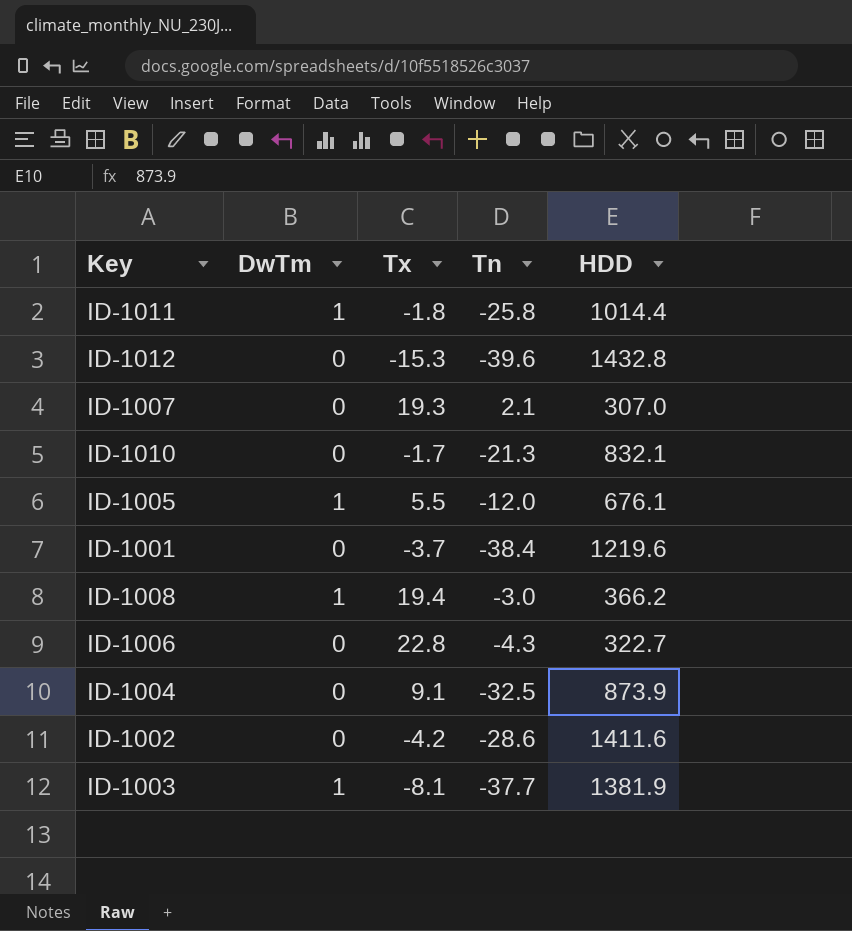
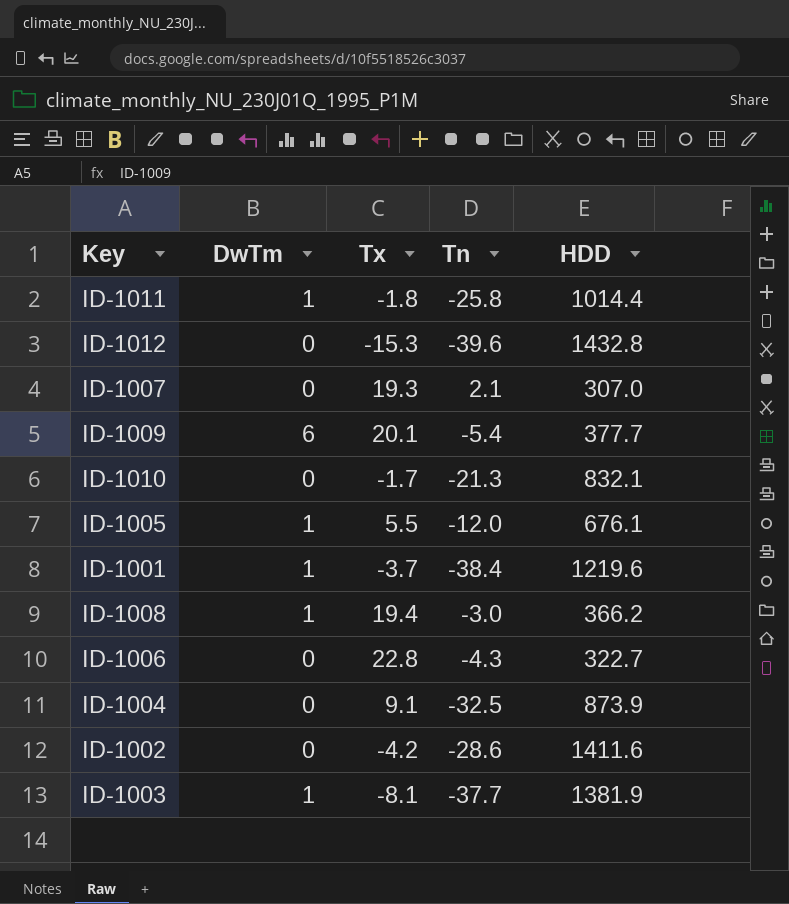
row ID-1009: none -> 6 | 20.1 | -5.4 | 377.7
ID-1001 | DwTm: 0 -> 1

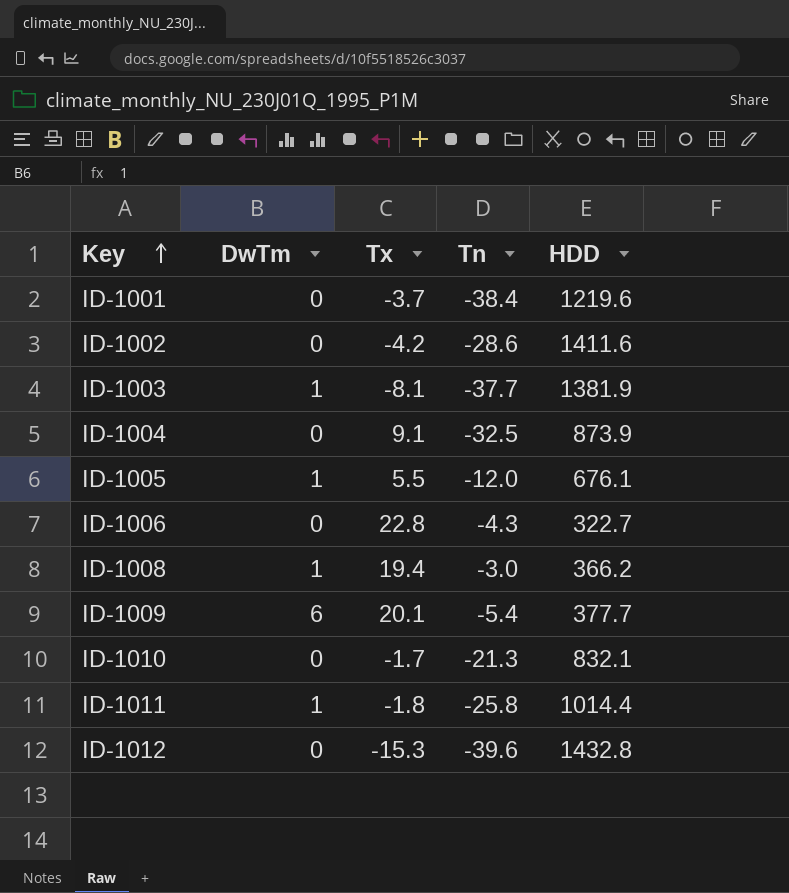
row order: none -> Key ascending
row ID-1007: 0 | 19.3 | 2.1 | 307.0 -> none
ID-1001 | DwTm: 1 -> 0

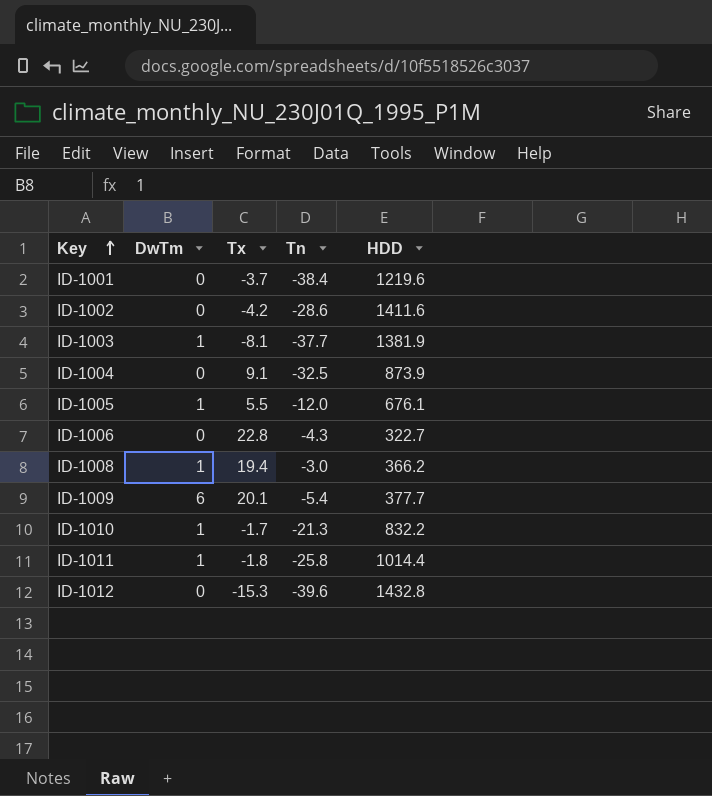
ID-1010 | DwTm: 0 -> 1
ID-1010 | HDD: 832.1 -> 832.2

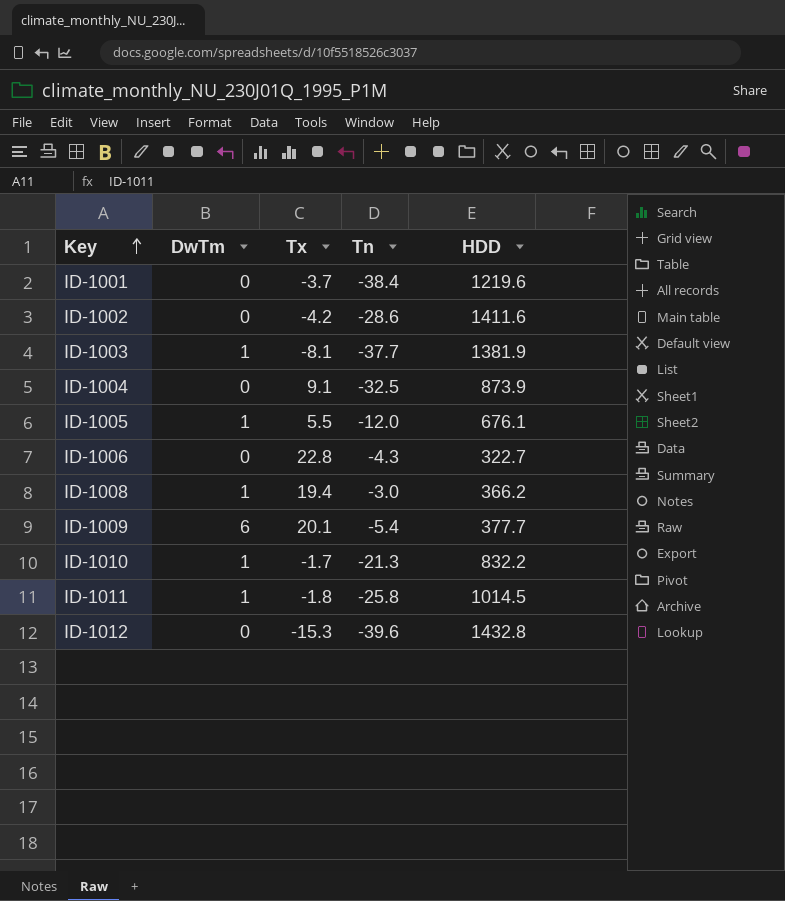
ID-1011 | HDD: 1014.4 -> 1014.5

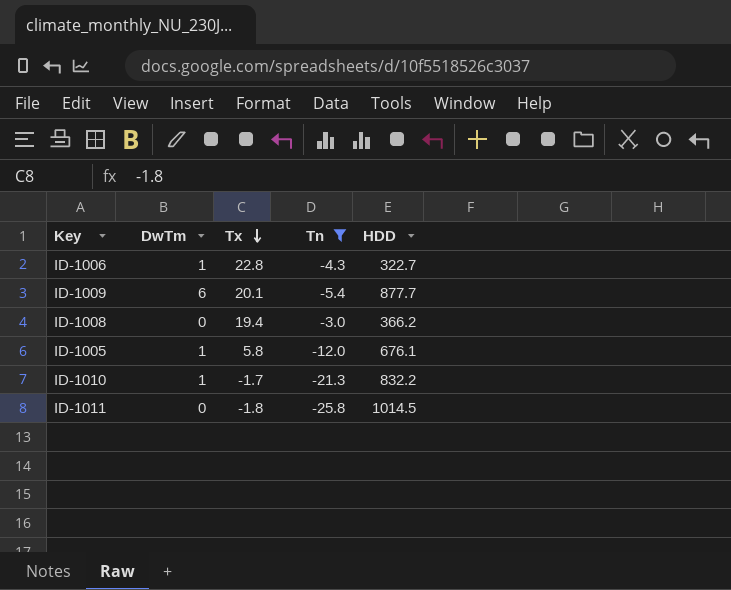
filter: none -> Tn >= -25.8
row order: Key ascending -> Tx descending
ID-1006 | DwTm: 0 -> 1
ID-1009 | HDD: 377.7 -> 877.7
ID-1008 | DwTm: 1 -> 0
ID-1005 | Tx: 5.5 -> 5.8
ID-1011 | DwTm: 1 -> 0

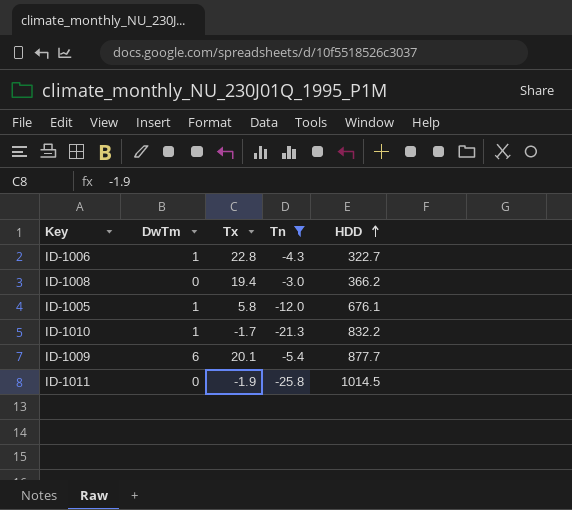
row order: Tx descending -> HDD ascending
ID-1011 | Tx: -1.8 -> -1.9

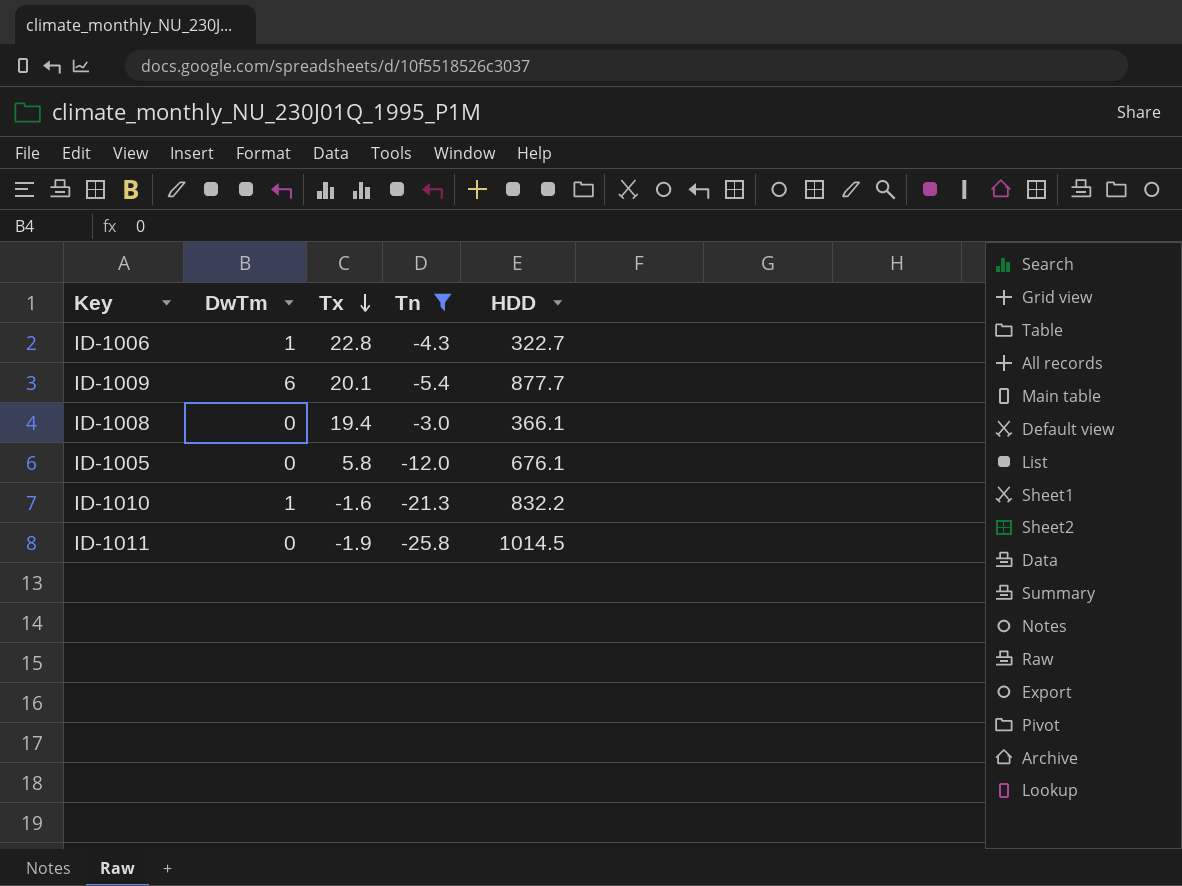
row order: HDD ascending -> Tx descending
ID-1008 | HDD: 366.2 -> 366.1
ID-1005 | DwTm: 1 -> 0
ID-1010 | Tx: -1.7 -> -1.6

